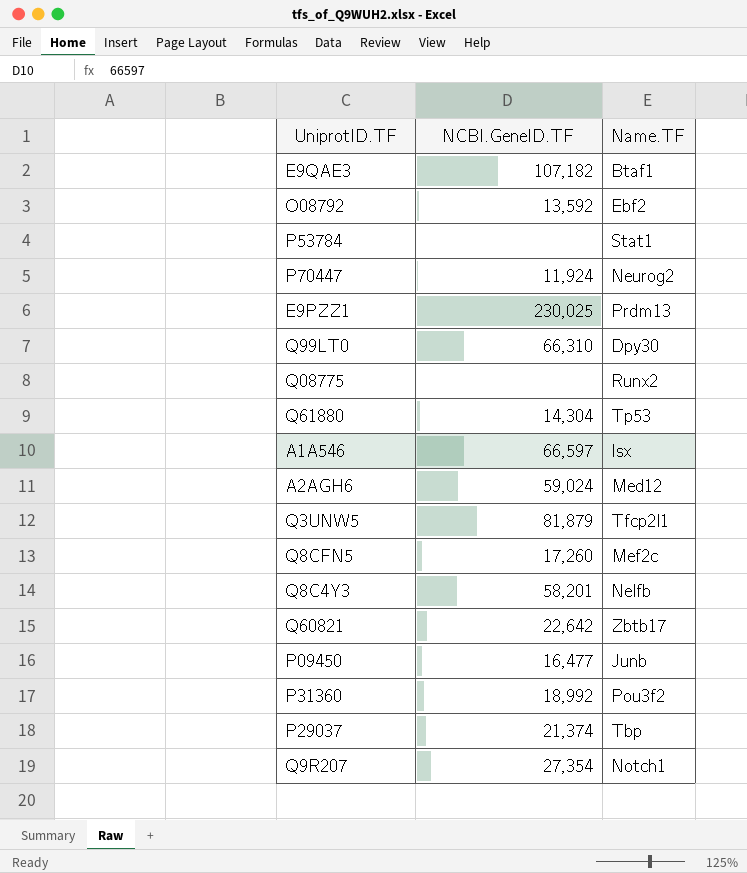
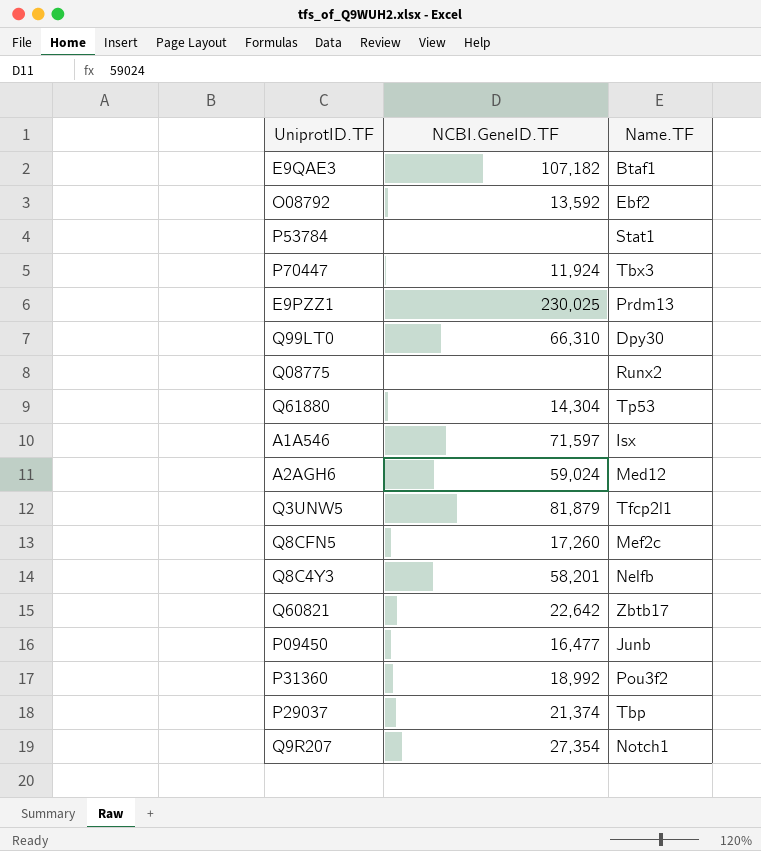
P70447 | Name.TF: Neurog2 -> Tbx3
A1A546 | NCBI.GeneID.TF: 66,597 -> 71,597

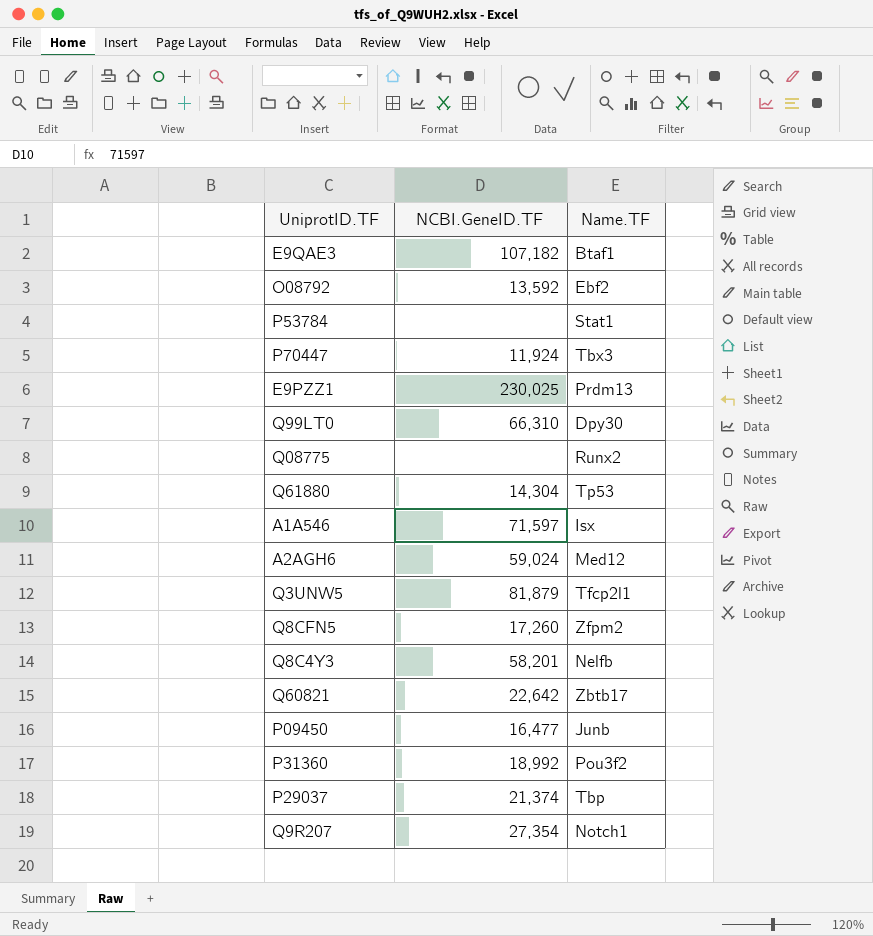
Q8CFN5 | Name.TF: Mef2c -> Zfpm2

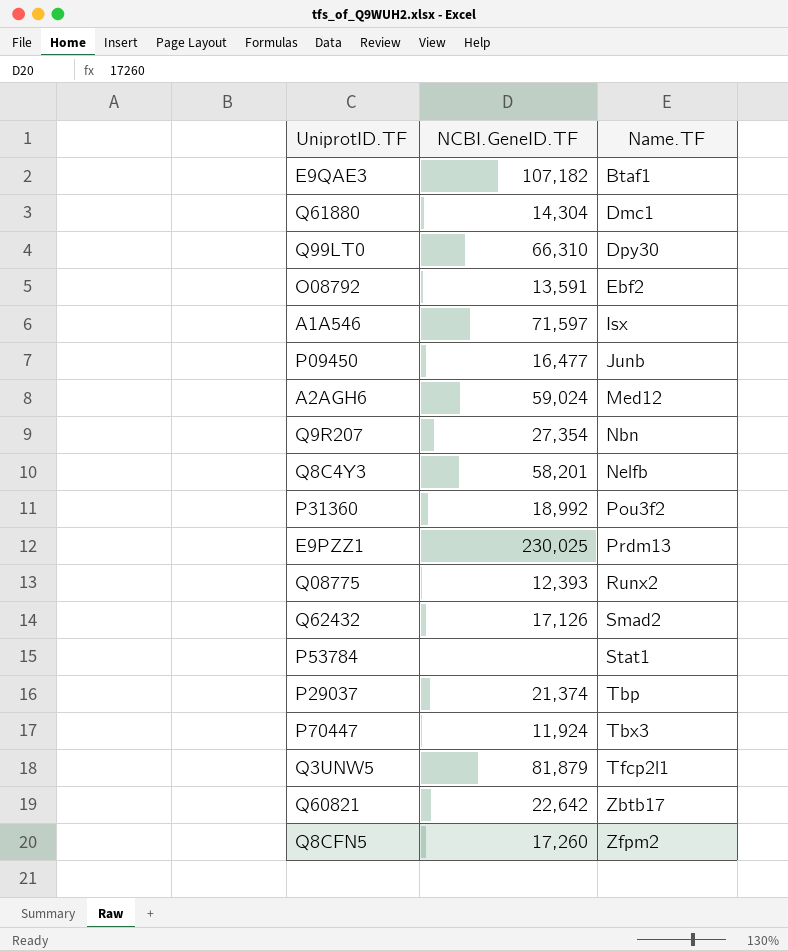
row order: none -> Name.TF ascending
Q61880 | Name.TF: Tp53 -> Dmc1
O08792 | NCBI.GeneID.TF: 13,592 -> 13,591
Q9R207 | Name.TF: Notch1 -> Nbn
Q08775 | NCBI.GeneID.TF: none -> 12,393
row Q62432: none -> 17,126 | Smad2

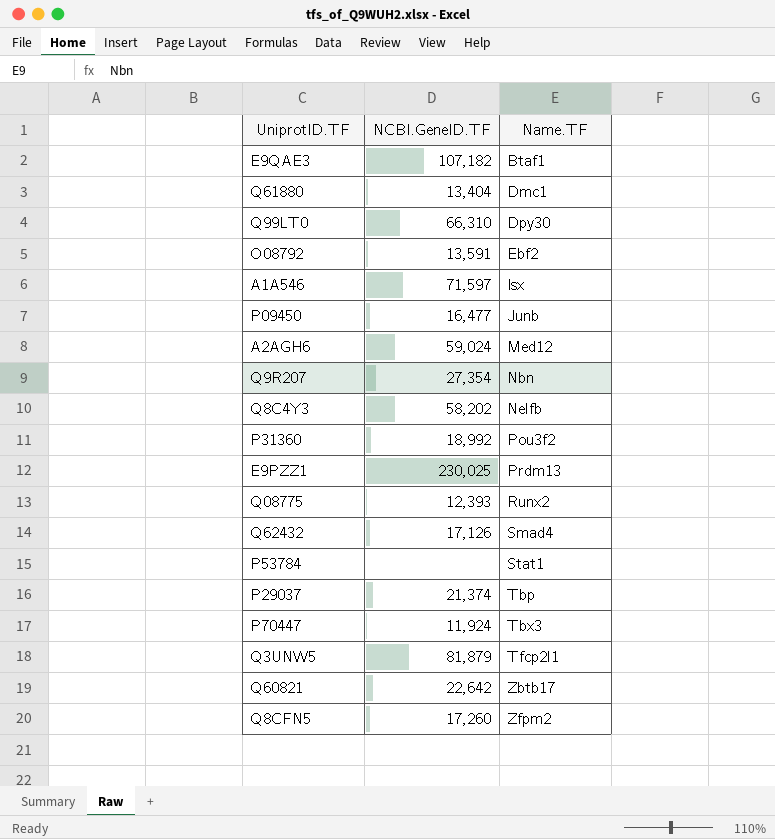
Q61880 | NCBI.GeneID.TF: 14,304 -> 13,404
Q8C4Y3 | NCBI.GeneID.TF: 58,201 -> 58,202
Q62432 | Name.TF: Smad2 -> Smad4

